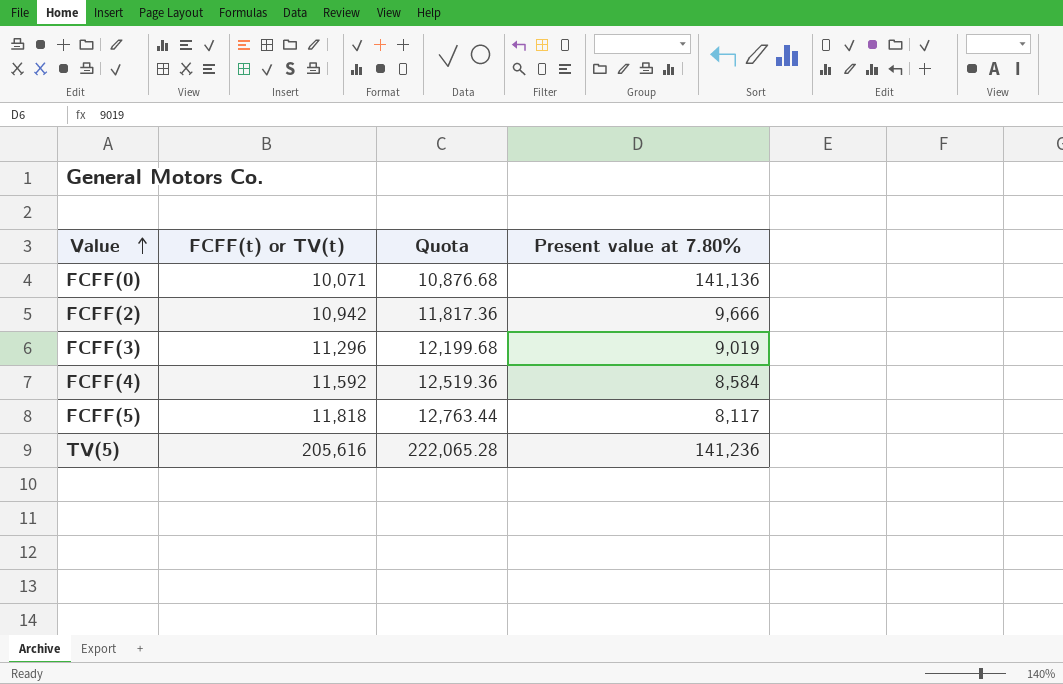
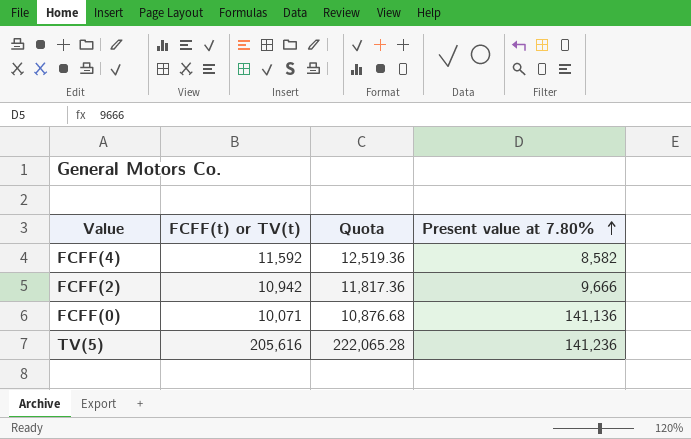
row order: Value ascending -> Present value at 7.80% ascending
row FCFF(3): 11,296 | 12,199.68 | 9,019 -> none
row FCFF(5): 11,818 | 12,763.44 | 8,117 -> none
FCFF(4) | Present value at 7.80%: 8,584 -> 8,582

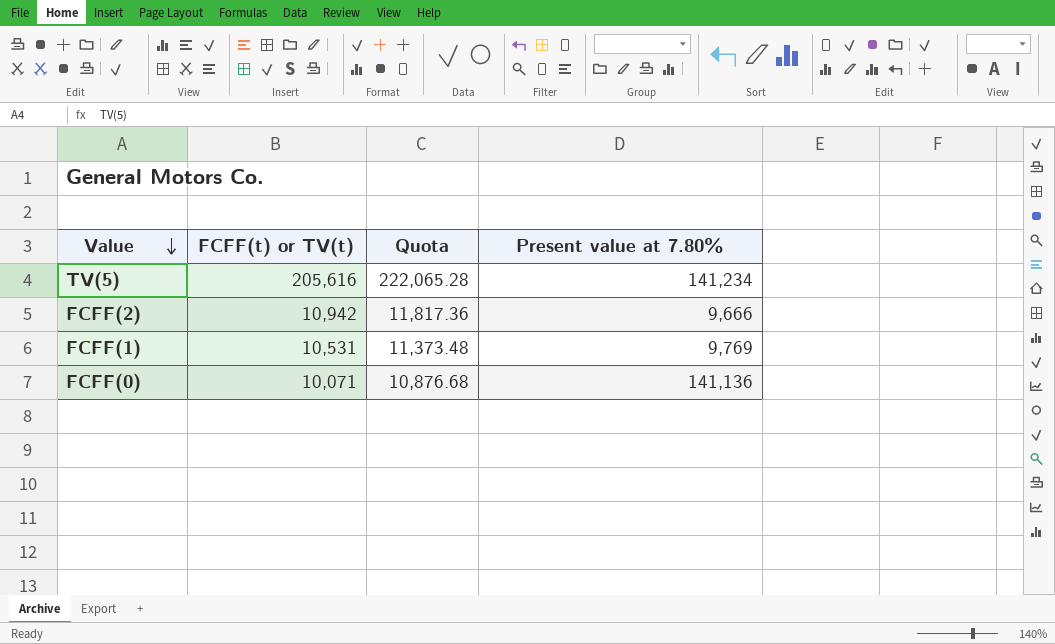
row order: Present value at 7.80% ascending -> Value descending
row FCFF(4): 11,592 | 12,519.36 | 8,582 -> none
TV(5) | Present value at 7.80%: 141,236 -> 141,234
row FCFF(1): none -> 10,531 | 11,373.48 | 9,769

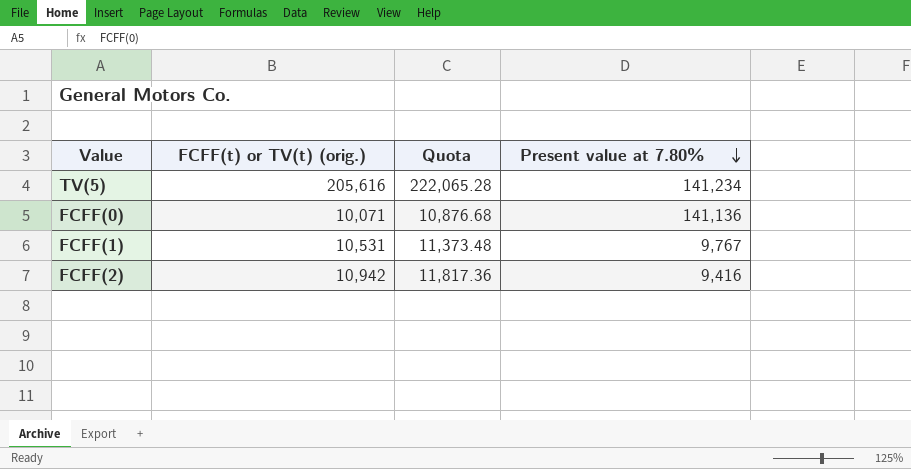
row order: Value descending -> Present value at 7.80% descending
column name: FCFF(t) or TV(t) -> FCFF(t) or TV(t) (orig.)
FCFF(1) | Present value at 7.80%: 9,769 -> 9,767
FCFF(2) | Present value at 7.80%: 9,666 -> 9,416

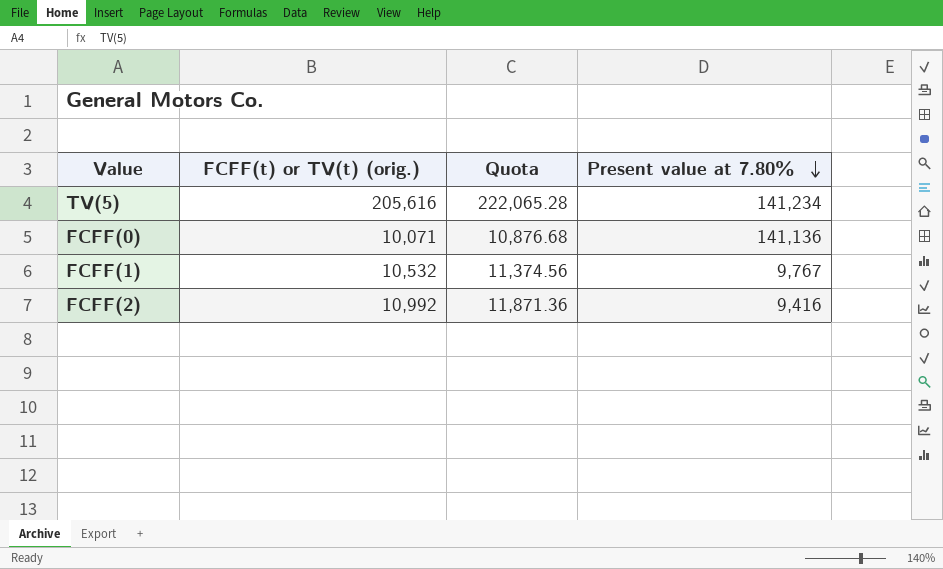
FCFF(1) | FCFF(t) or TV(t) (orig.): 10,531 -> 10,532
FCFF(1) | Quota: 11,373.48 -> 11,374.56
FCFF(2) | FCFF(t) or TV(t) (orig.): 10,942 -> 10,992
FCFF(2) | Quota: 11,817.36 -> 11,871.36

